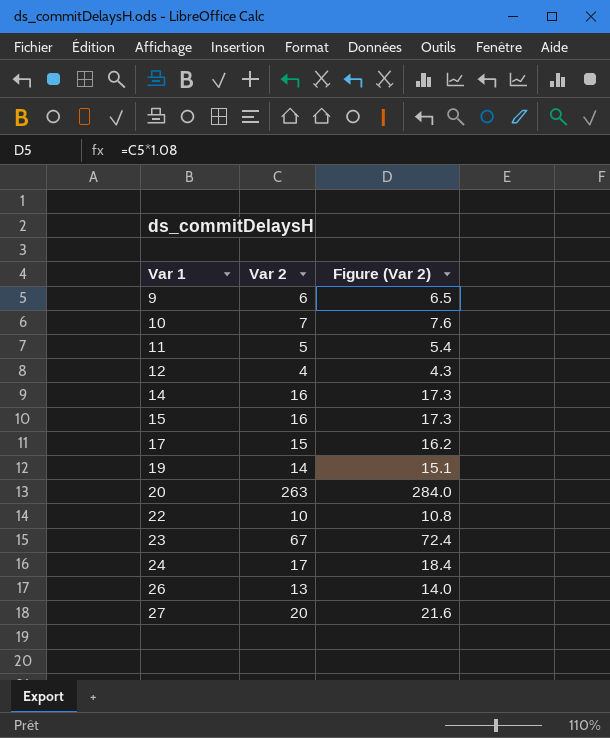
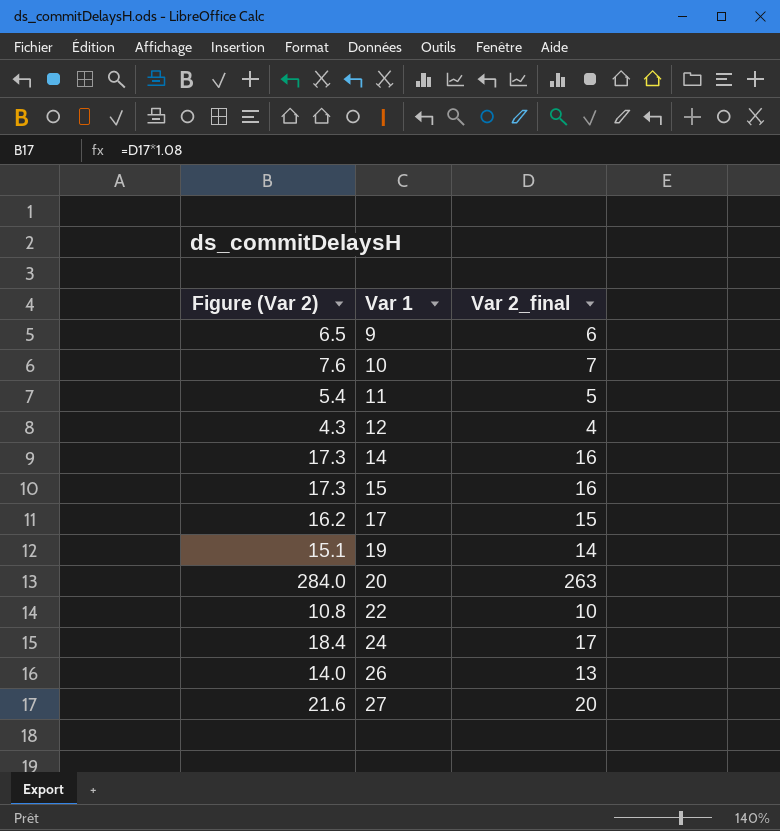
column Figure (Var 2) | position: 3 -> 1
column name: Var 2 -> Var 2_final
row 23: 67 | 72.4 -> none

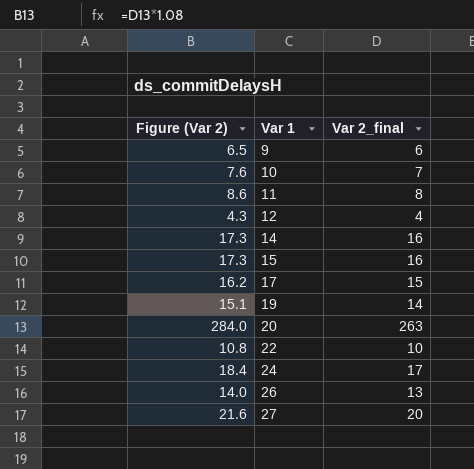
11 | Figure (Var 2): 5.4 -> 8.6
11 | Var 2_final: 5 -> 8

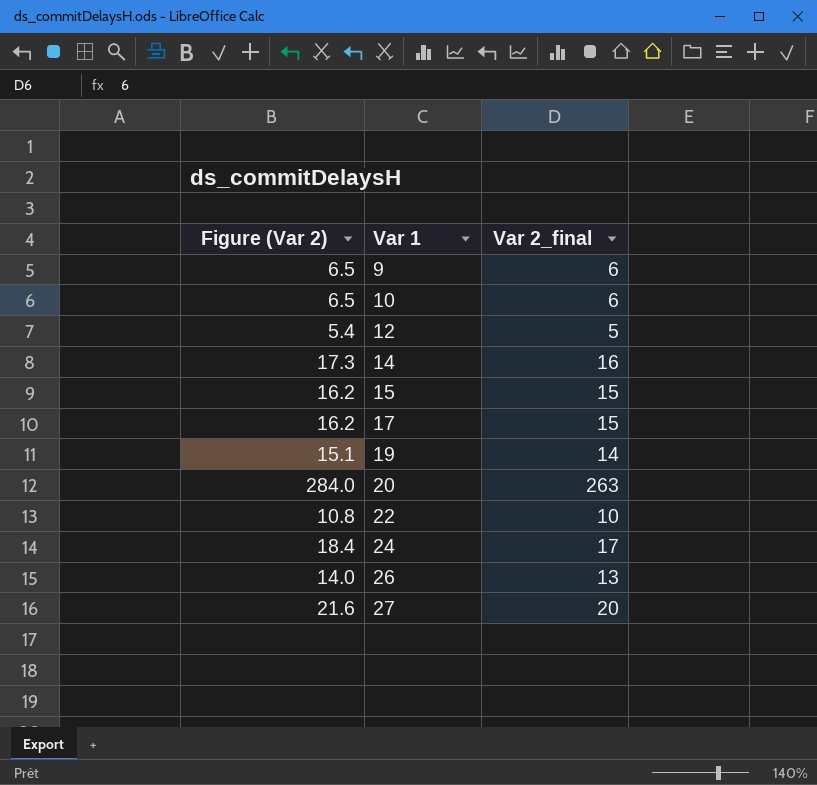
row 11: 8.6 | 8 -> none
10 | Figure (Var 2): 7.6 -> 6.5
10 | Var 2_final: 7 -> 6
12 | Figure (Var 2): 4.3 -> 5.4
12 | Var 2_final: 4 -> 5
15 | Figure (Var 2): 17.3 -> 16.2
15 | Var 2_final: 16 -> 15

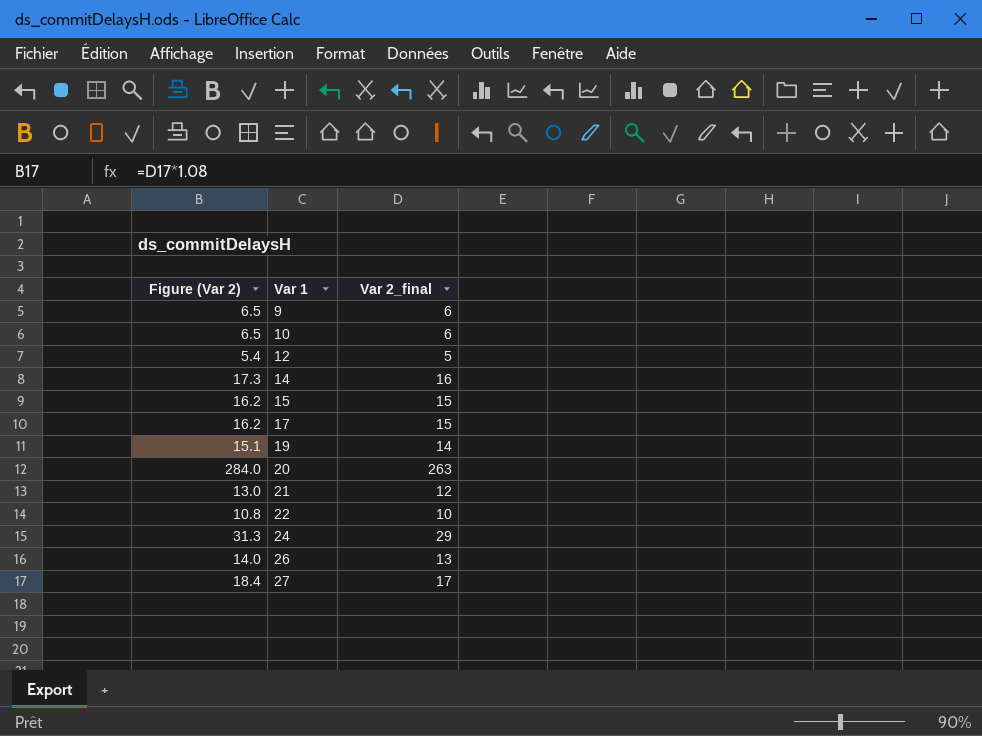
row 21: none -> 13.0 | 12
24 | Figure (Var 2): 18.4 -> 31.3
24 | Var 2_final: 17 -> 29
27 | Figure (Var 2): 21.6 -> 18.4
27 | Var 2_final: 20 -> 17

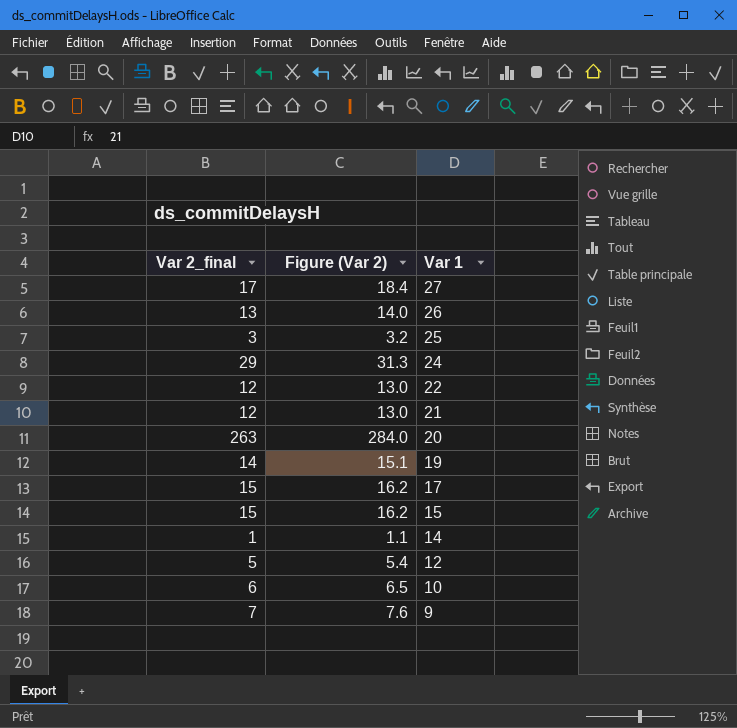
row order: Var 1 ascending -> Var 1 descending
column Var 2_final | position: 3 -> 1
row 25: none -> 3 | 3.2
22 | Var 2_final: 10 -> 12
22 | Figure (Var 2): 10.8 -> 13.0
14 | Var 2_final: 16 -> 1
14 | Figure (Var 2): 17.3 -> 1.1
9 | Var 2_final: 6 -> 7
9 | Figure (Var 2): 6.5 -> 7.6

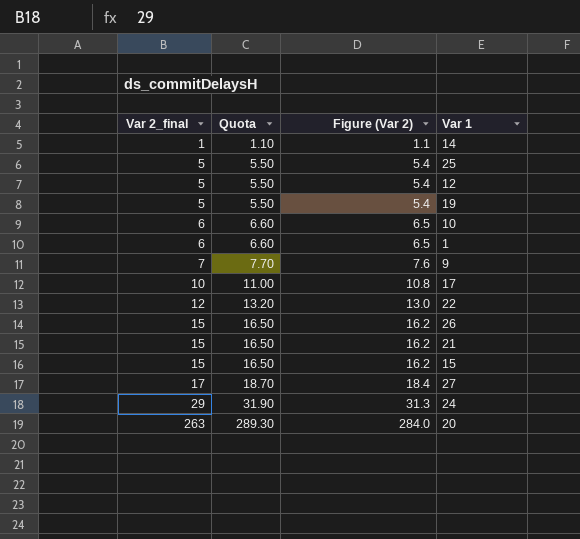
row order: Var 1 descending -> Var 2_final ascending
column Quota | formula: none -> [Var 2_final] * 1.1
25 | Var 2_final: 3 -> 5
25 | Figure (Var 2): 3.2 -> 5.4
19 | Var 2_final: 14 -> 5
19 | Figure (Var 2): 15.1 -> 5.4
row 1: none -> 6 | 6.60 | 6.5
17 | Var 2_final: 15 -> 10
17 | Figure (Var 2): 16.2 -> 10.8
26 | Var 2_final: 13 -> 15
26 | Figure (Var 2): 14.0 -> 16.2
21 | Var 2_final: 12 -> 15
21 | Figure (Var 2): 13.0 -> 16.2

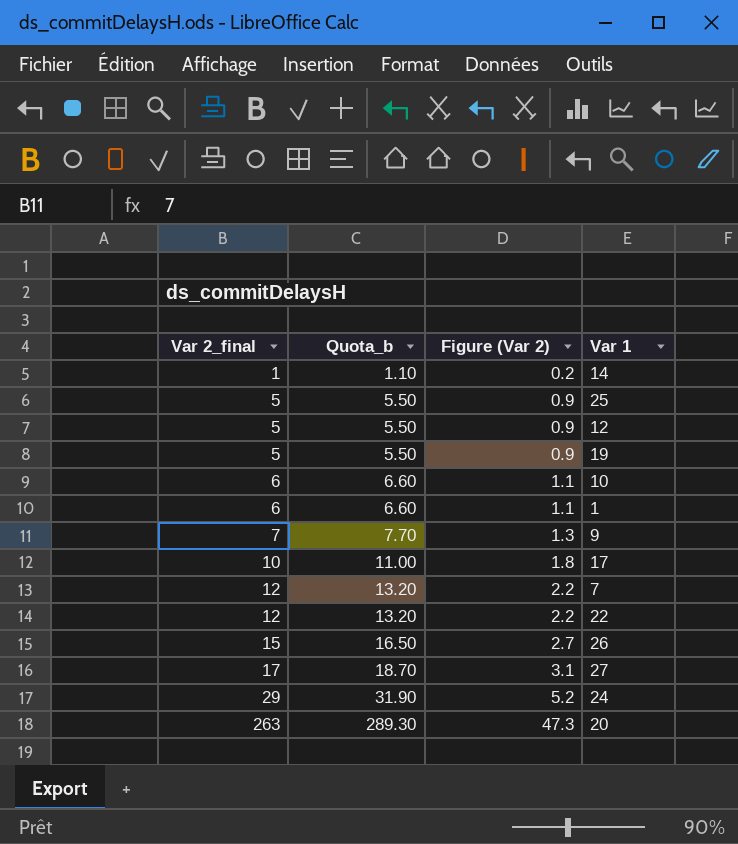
column name: Quota -> Quota_b
column Figure (Var 2) | formula: [Var 2_final] * 1.08 -> [Var 2_final] * 0.18
row 21: 15 | 16.50 | 16.2 -> none
row 15: 15 | 16.50 | 16.2 -> none
row 7: none -> 12 | 13.20 | 2.2

